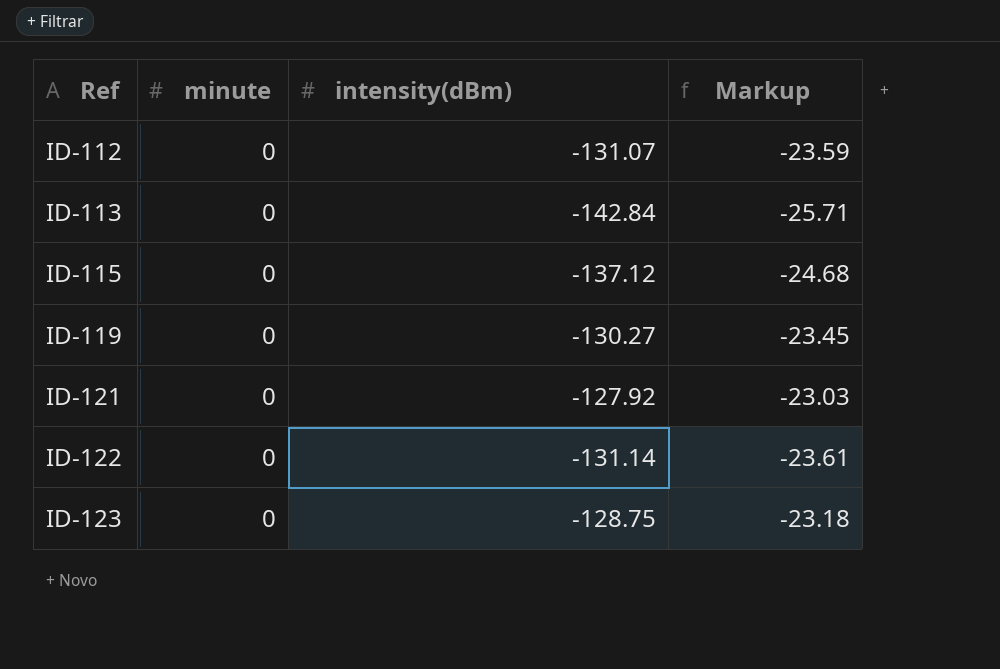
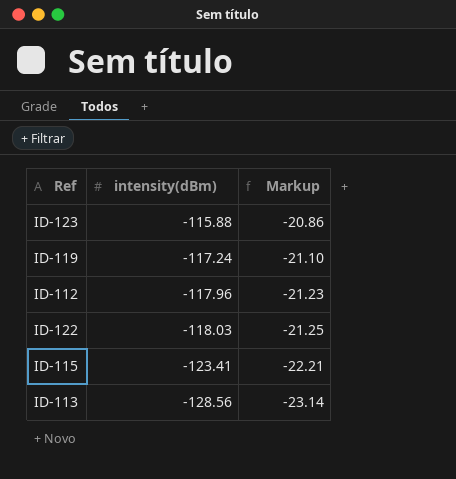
row order: Ref ascending -> intensity(dBm) descending
column minute | position: 2 -> none
row ID-121: 0 | -127.92 | -23.03 -> none
ID-123 | intensity(dBm): -128.75 -> -115.88
ID-123 | Markup: -23.18 -> -20.86
ID-119 | intensity(dBm): -130.27 -> -117.24
ID-119 | Markup: -23.45 -> -21.10
ID-112 | intensity(dBm): -131.07 -> -117.96
ID-112 | Markup: -23.59 -> -21.23
ID-122 | intensity(dBm): -131.14 -> -118.03
ID-122 | Markup: -23.61 -> -21.25
ID-115 | intensity(dBm): -137.12 -> -123.41
ID-115 | Markup: -24.68 -> -22.21
ID-113 | intensity(dBm): -142.84 -> -128.56
ID-113 | Markup: -25.71 -> -23.14

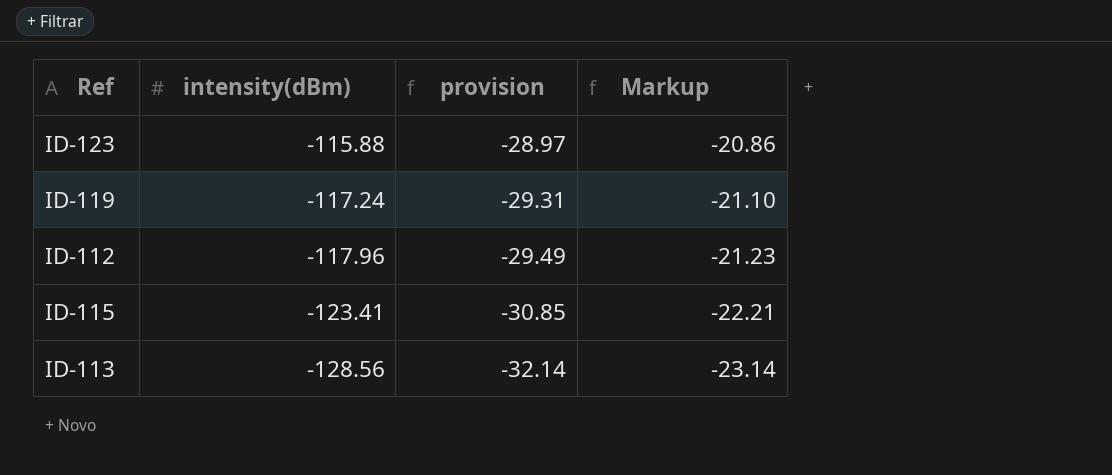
column provision | formula: none -> [intensity(dBm)] * 0.25
row ID-122: -118.03 | -21.25 -> none

